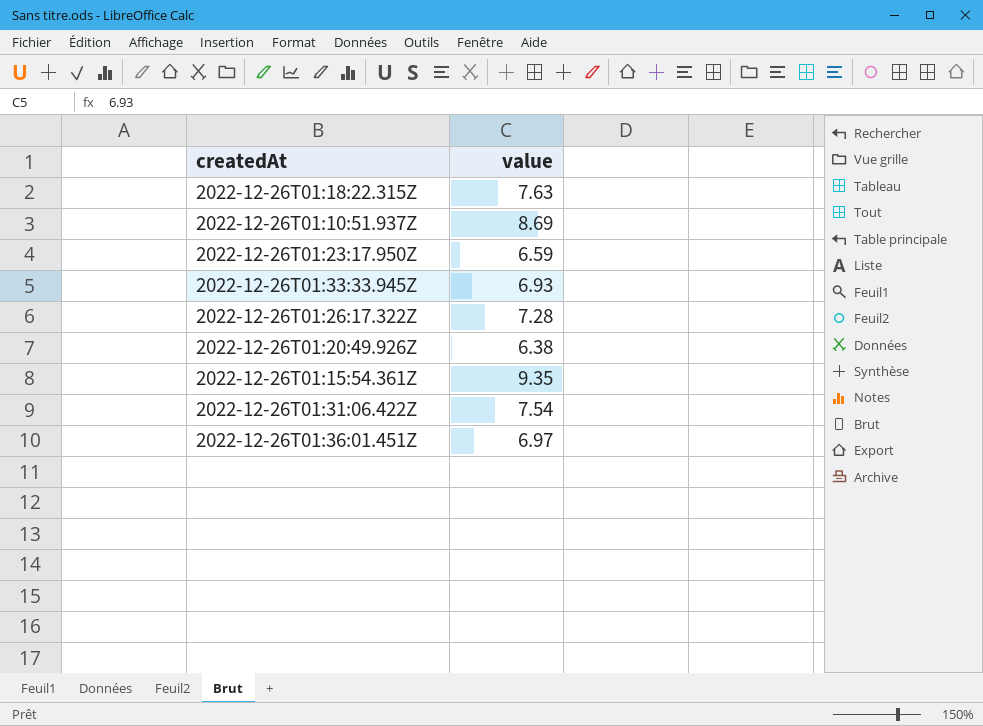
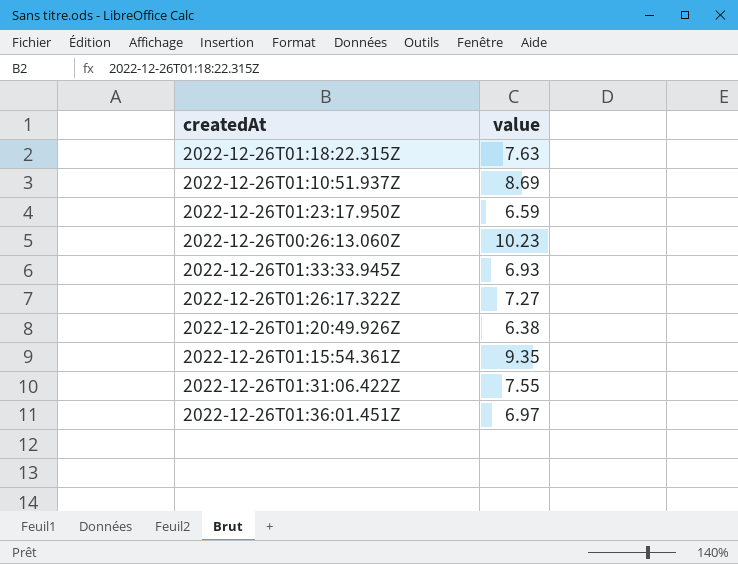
row 2022-12-26T00:26:13.060Z: none -> 10.23
2022-12-26T01:26:17.322Z | value: 7.28 -> 7.27
2022-12-26T01:31:06.422Z | value: 7.54 -> 7.55

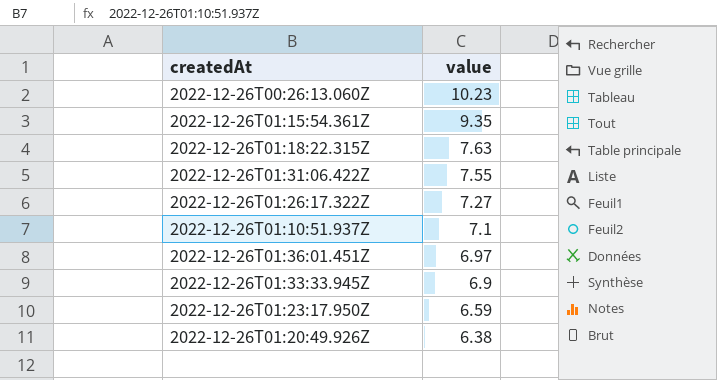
row order: none -> value descending
2022-12-26T01:10:51.937Z | value: 8.69 -> 7.1
2022-12-26T01:33:33.945Z | value: 6.93 -> 6.9

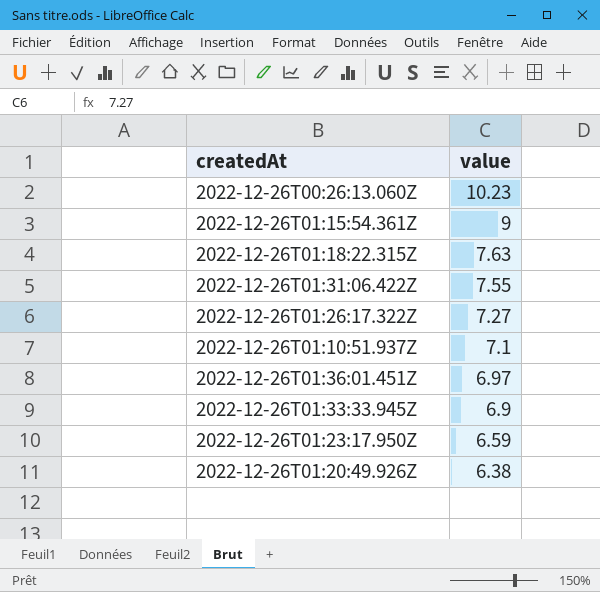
2022-12-26T01:15:54.361Z | value: 9.35 -> 9

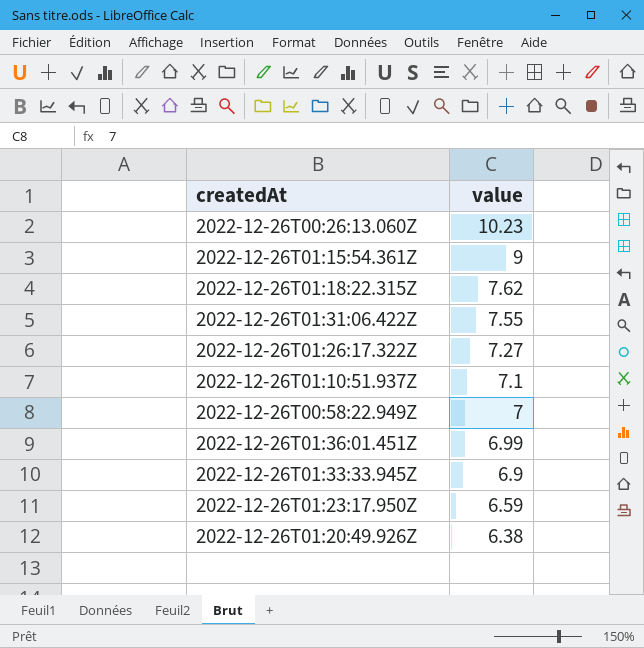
2022-12-26T01:18:22.315Z | value: 7.63 -> 7.62
row 2022-12-26T00:58:22.949Z: none -> 7
2022-12-26T01:36:01.451Z | value: 6.97 -> 6.99

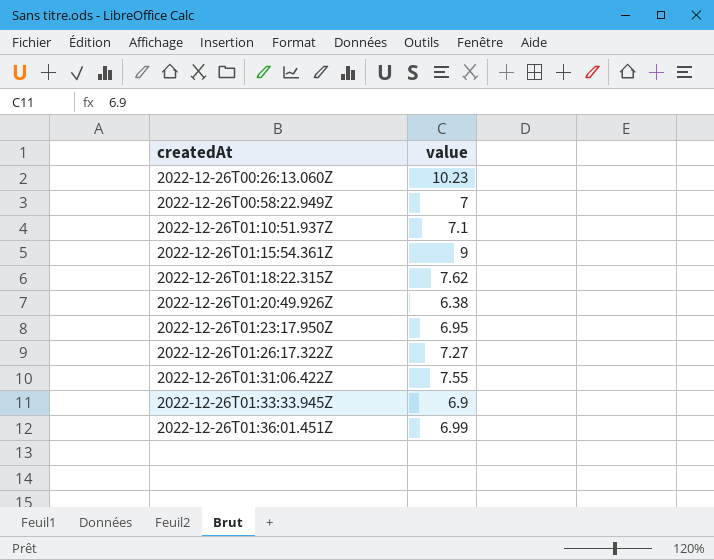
row order: value descending -> createdAt ascending
2022-12-26T01:23:17.950Z | value: 6.59 -> 6.95

